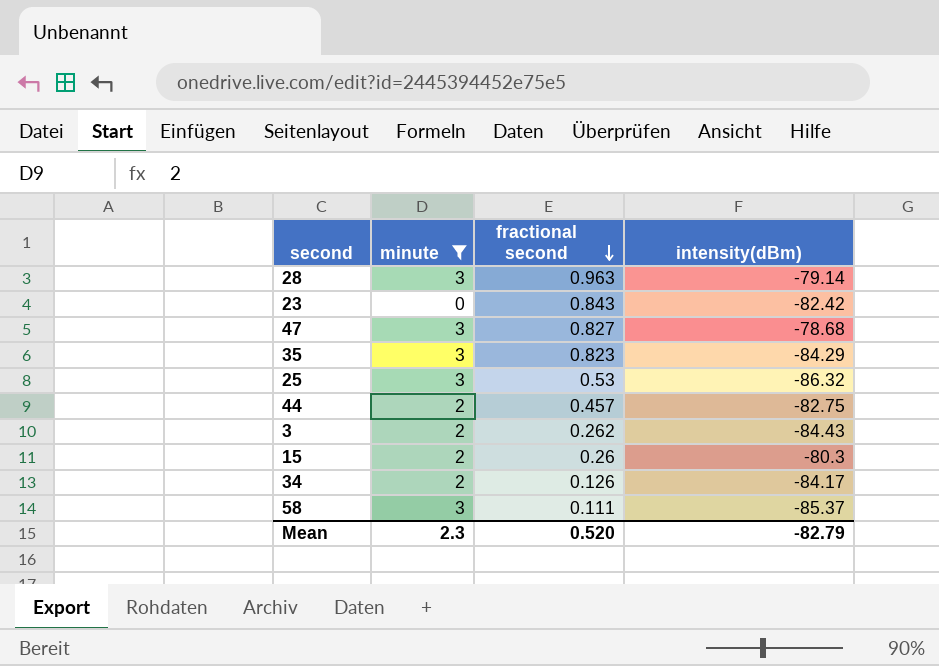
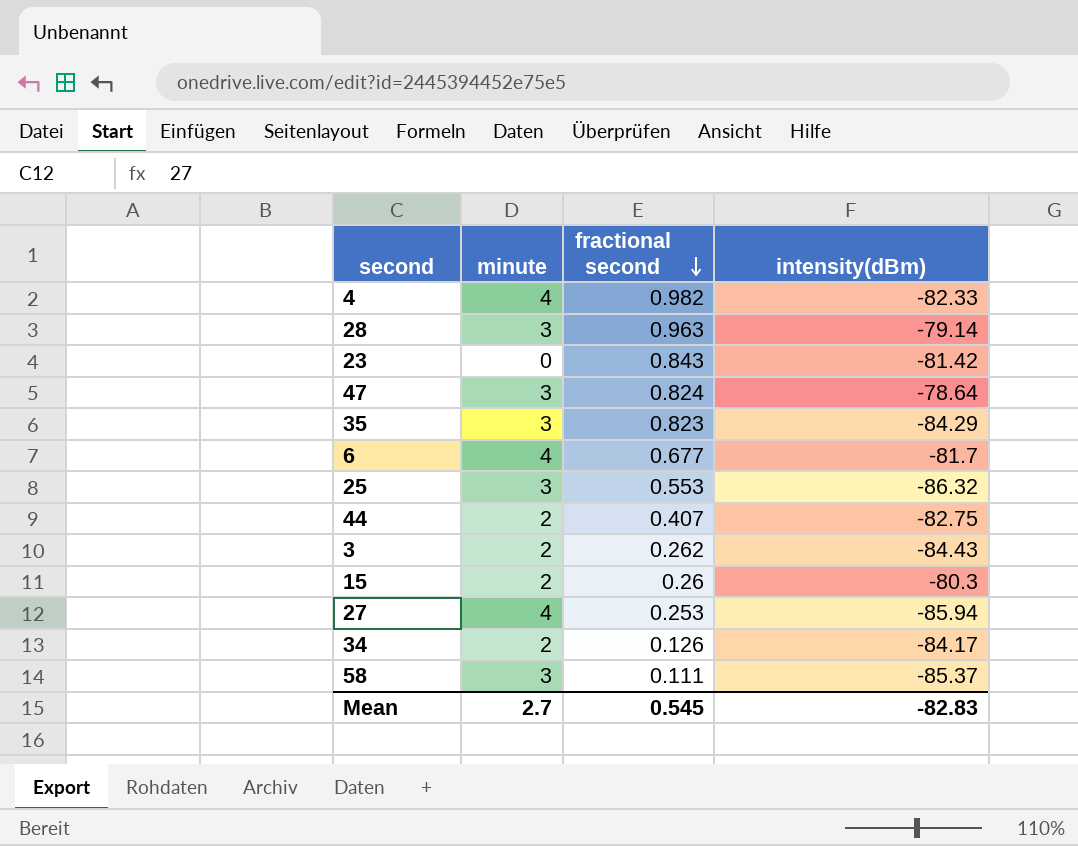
filter: minute != 4 -> none
23 | intensity(dBm): -82.42 -> -81.42
47 | fractional second: 0.827 -> 0.824
47 | intensity(dBm): -78.68 -> -78.64
25 | fractional second: 0.53 -> 0.553
44 | fractional second: 0.457 -> 0.407
Mean | minute: 2.3 -> 2.7
Mean | fractional second: 0.520 -> 0.545
Mean | intensity(dBm): -82.79 -> -82.83

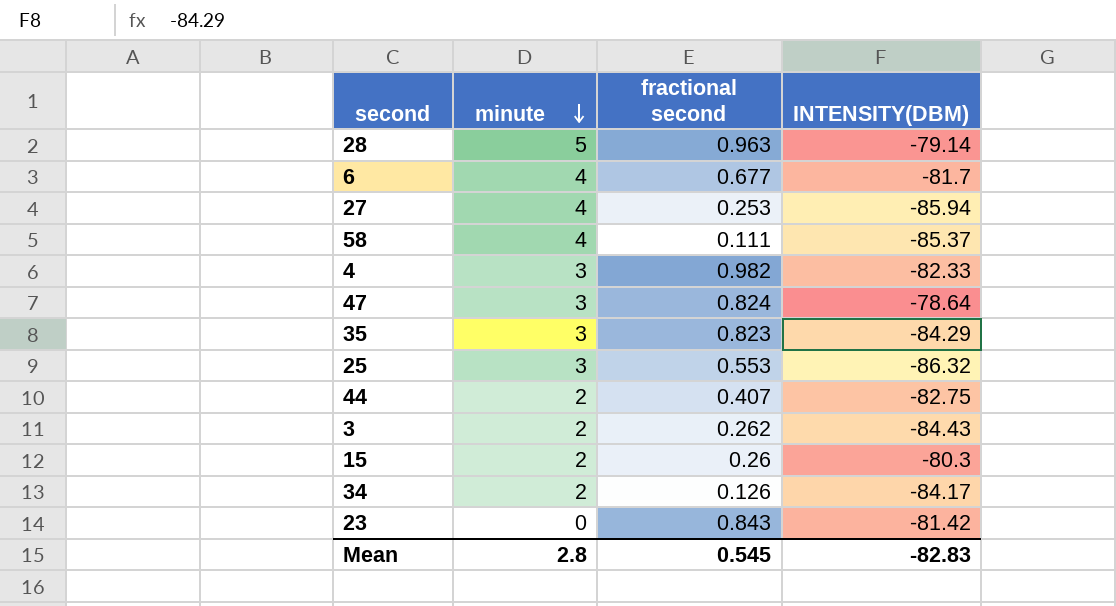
row order: fractional second descending -> minute descending
column name: intensity(dBm) -> INTENSITY(DBM)
28 | minute: 3 -> 5
58 | minute: 3 -> 4
4 | minute: 4 -> 3
Mean | minute: 2.7 -> 2.8

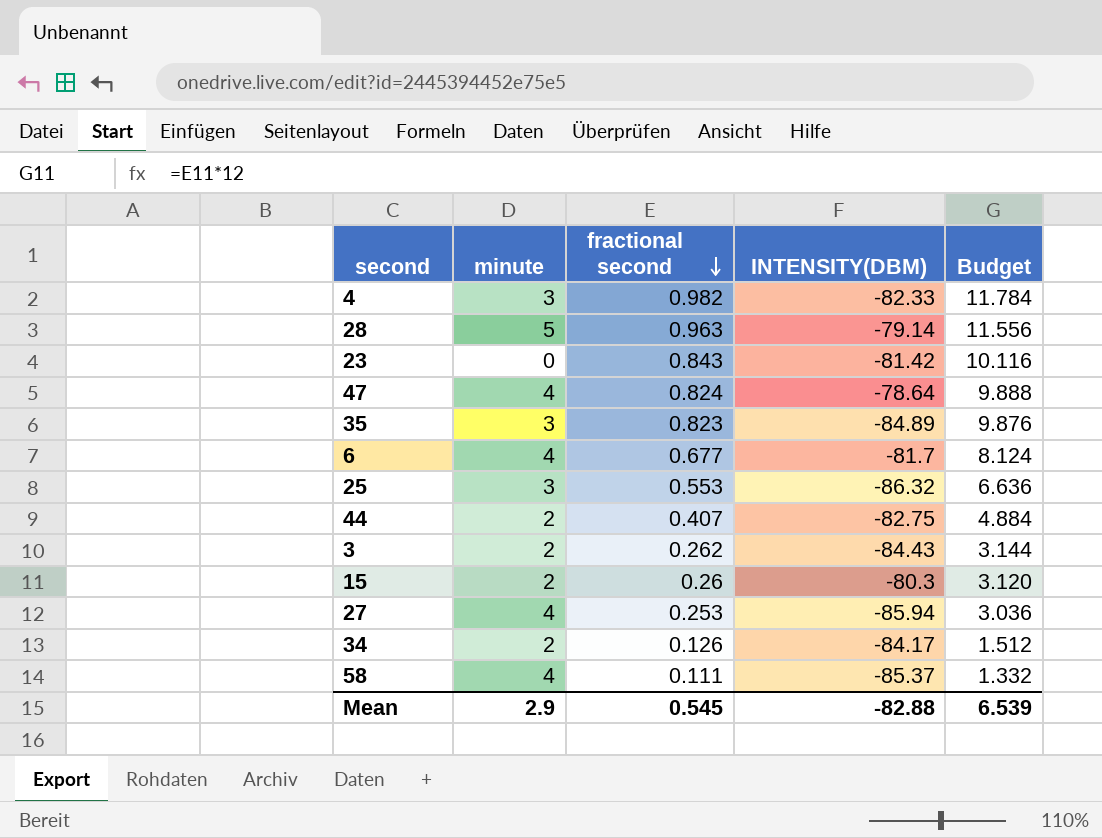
row order: minute descending -> fractional second descending
column Budget | formula: none -> [fractional second] * 12
47 | minute: 3 -> 4
35 | INTENSITY(DBM): -84.29 -> -84.89
Mean | minute: 2.8 -> 2.9
Mean | INTENSITY(DBM): -82.83 -> -82.88

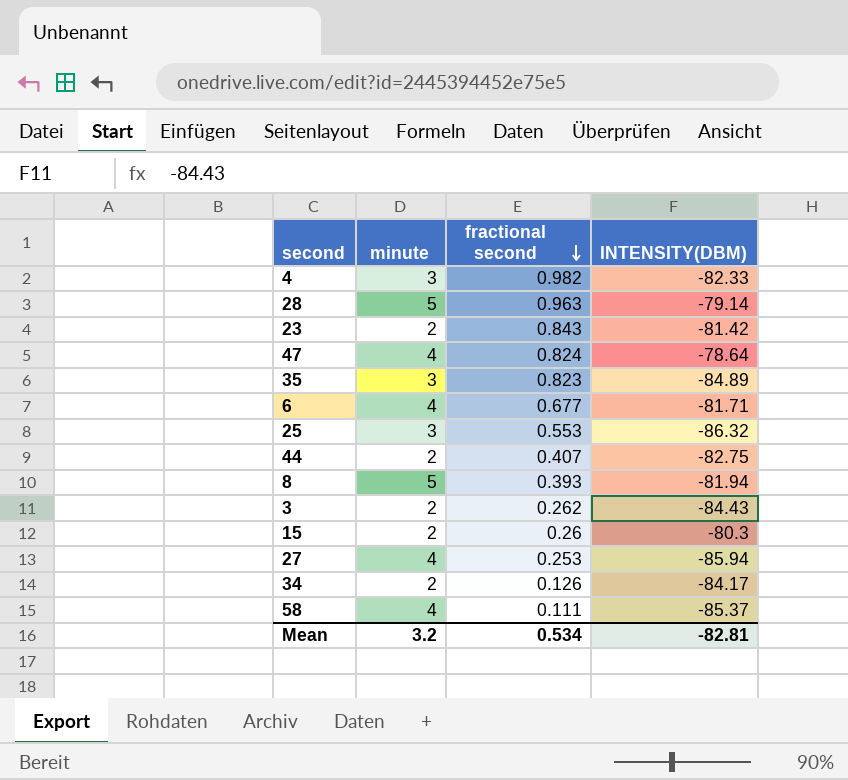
column Budget | formula: [fractional second] * 12 -> none
23 | minute: 0 -> 2
6 | INTENSITY(DBM): -81.7 -> -81.71
row 8: none -> 5 | 0.393 | -81.94
Mean | minute: 2.9 -> 3.2
Mean | fractional second: 0.545 -> 0.534
Mean | INTENSITY(DBM): -82.88 -> -82.81

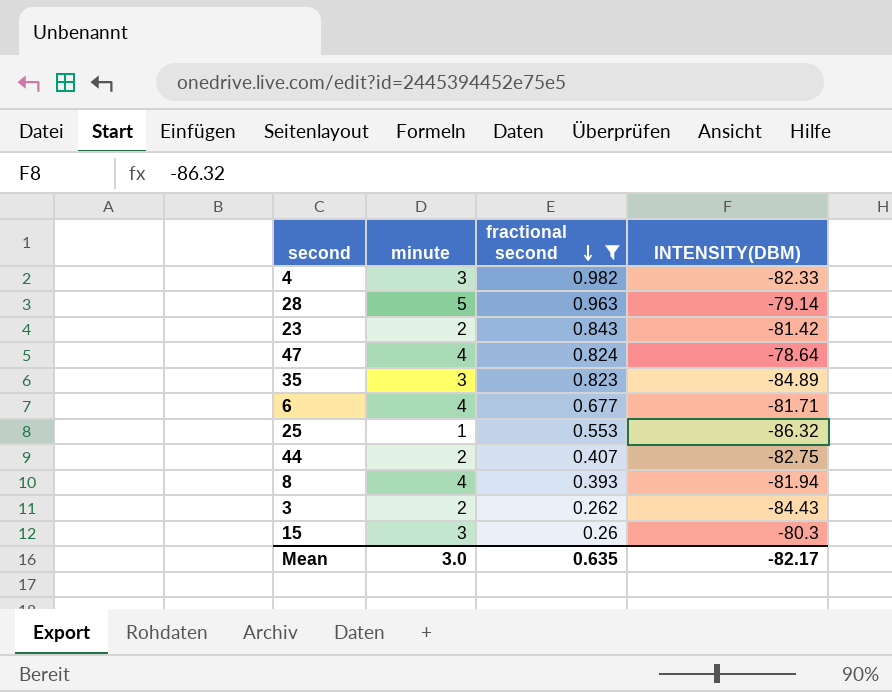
filter: none -> fractional second >= 0.26
25 | minute: 3 -> 1
8 | minute: 5 -> 4
15 | minute: 2 -> 3
Mean | minute: 3.2 -> 3.0
Mean | fractional second: 0.534 -> 0.635
Mean | INTENSITY(DBM): -82.81 -> -82.17

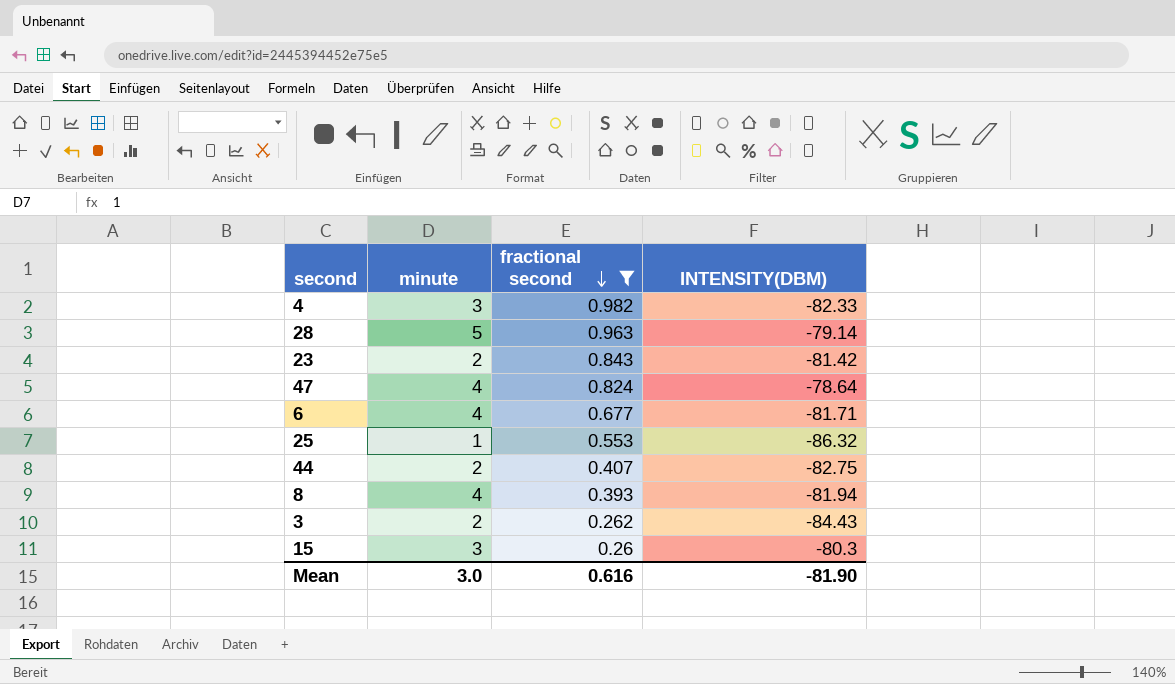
row 35: 3 | 0.823 | -84.89 -> none
Mean | fractional second: 0.635 -> 0.616
Mean | INTENSITY(DBM): -82.17 -> -81.90

